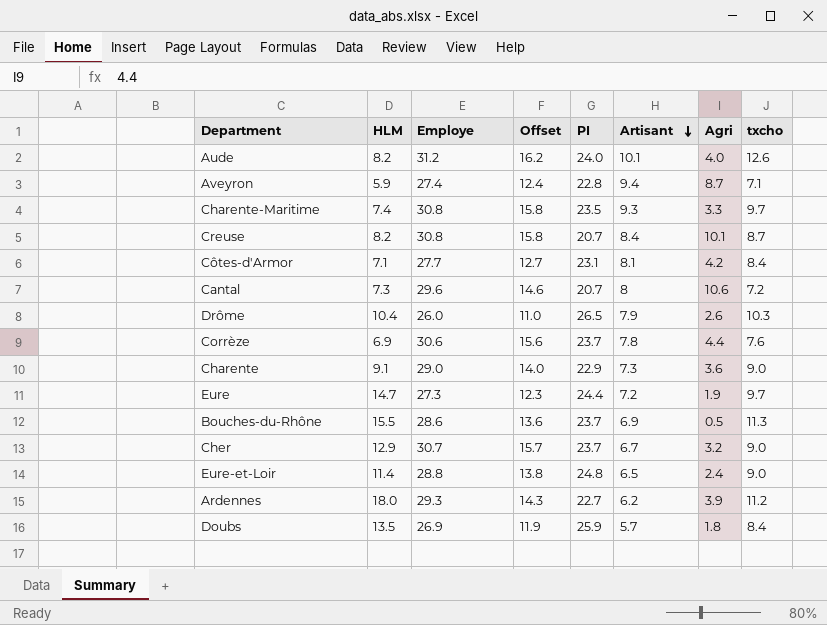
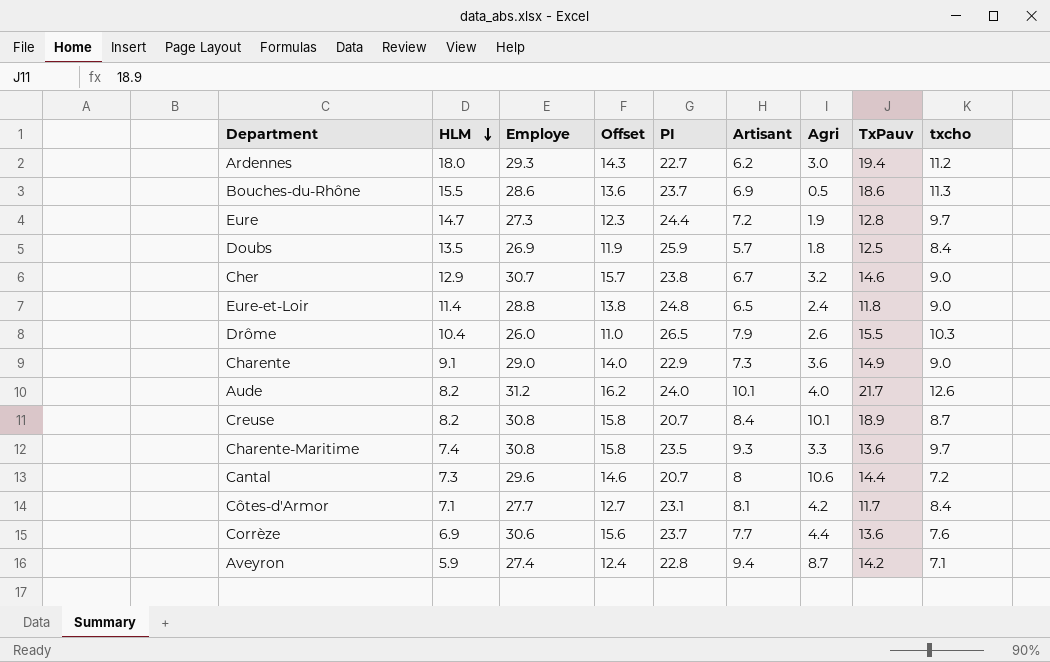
row order: Artisant descending -> HLM descending
column TxPauv | position: none -> 8
Ardennes | Agri: 3.9 -> 3.0
Cher | PI: 23.7 -> 23.8
Corrèze | Artisant: 7.8 -> 7.7

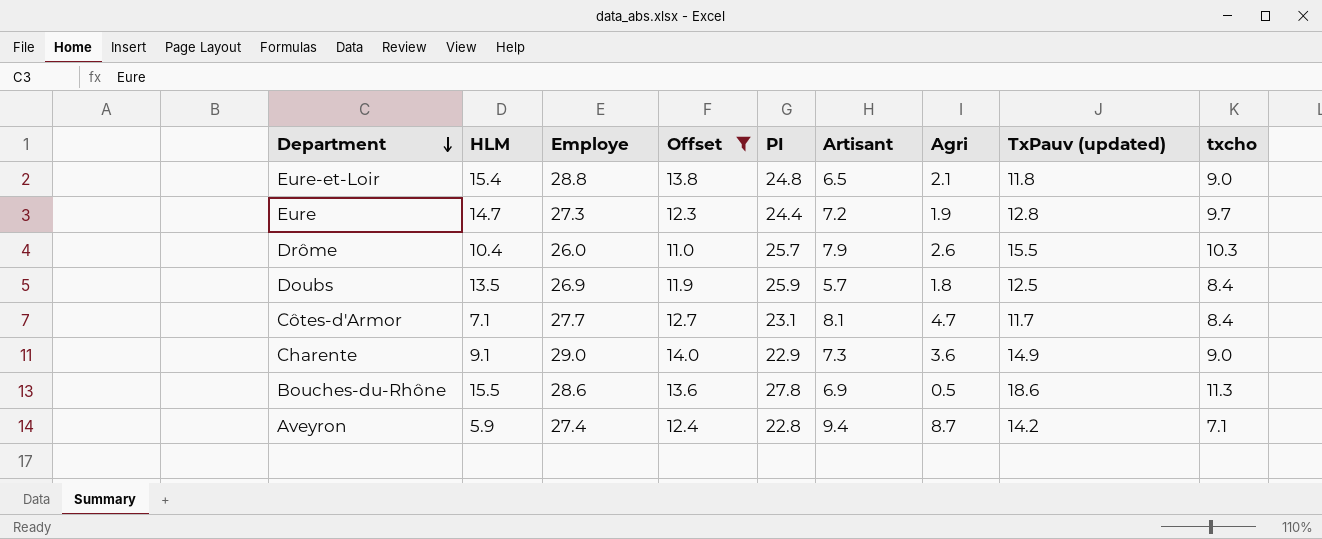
filter: none -> Offset <= 14.0
row order: HLM descending -> Department descending
column name: TxPauv -> TxPauv (updated)
Eure-et-Loir | HLM: 11.4 -> 15.4
Eure-et-Loir | Agri: 2.4 -> 2.1
Drôme | PI: 26.5 -> 25.7
Côtes-d'Armor | Agri: 4.2 -> 4.7
Bouches-du-Rhône | PI: 23.7 -> 27.8

